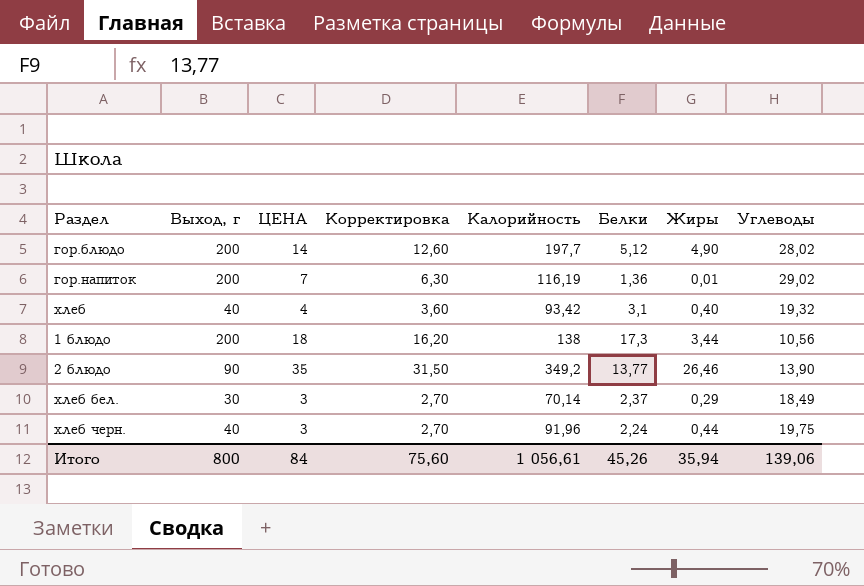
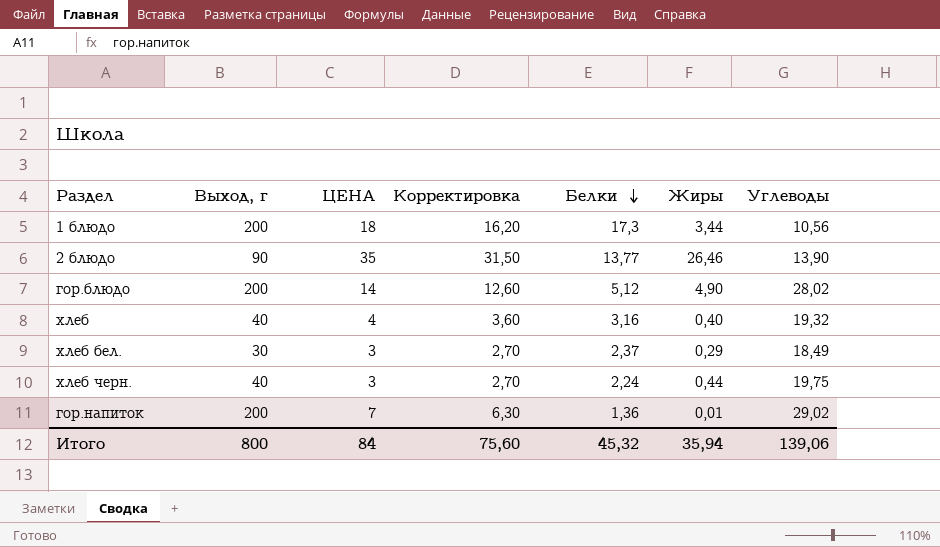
row order: none -> Белки descending
column Калорийность | position: 5 -> none
хлеб | Белки: 3,1 -> 3,16
Итого | Белки: 45,26 -> 45,32

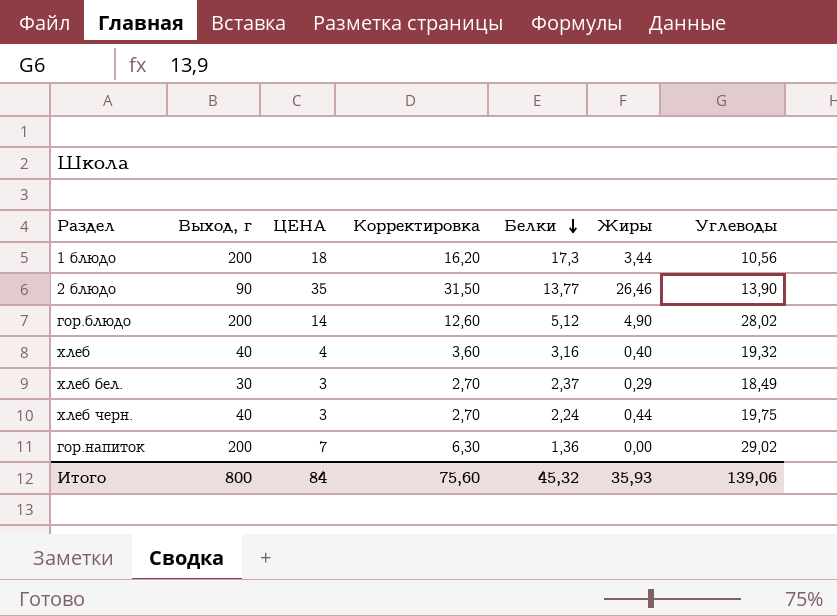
гор.напиток | Жиры: 0,01 -> 0,00
Итого | Жиры: 35,94 -> 35,93

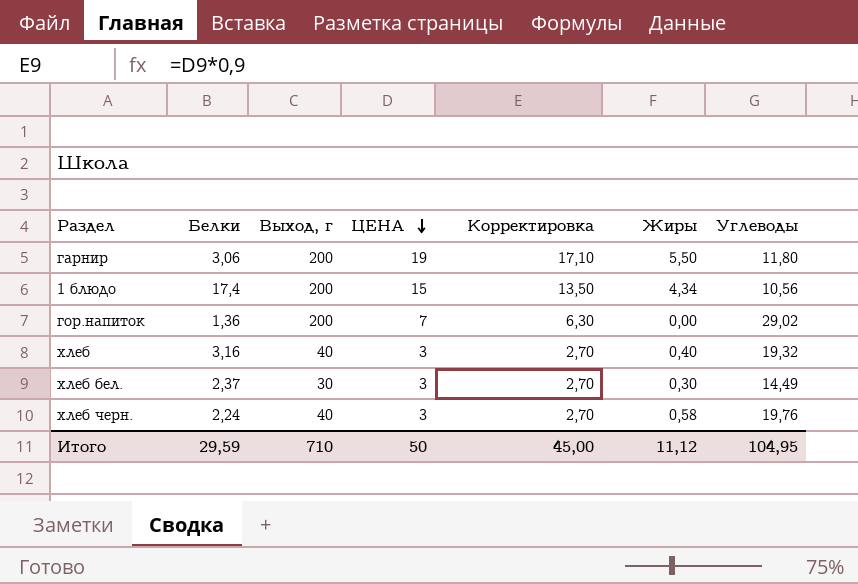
row order: Белки descending -> ЦЕНА descending
column Белки | position: 5 -> 2
row 2 блюдо: 90 | 35 | 31,50 | 13,77 | 26,46 | 13,90 -> none
row гор.блюдо: 200 | 14 | 12,60 | 5,12 | 4,90 | 28,02 -> none
row гарнир: none -> 3,06 | 200 | 19 | 17,10 | 5,50 | 11,80
1 блюдо | Белки: 17,3 -> 17,4
1 блюдо | ЦЕНА: 18 -> 15
1 блюдо | Корректировка: 16,20 -> 13,50
1 блюдо | Жиры: 3,44 -> 4,34
хлеб | ЦЕНА: 4 -> 3
хлеб | Корректировка: 3,60 -> 2,70
хлеб бел. | Жиры: 0,29 -> 0,30
хлеб бел. | Углеводы: 18,49 -> 14,49
хлеб черн. | Жиры: 0,44 -> 0,58
хлеб черн. | Углеводы: 19,75 -> 19,76
Итого | Белки: 45,32 -> 29,59
Итого | Выход, г: 800 -> 710
Итого | ЦЕНА: 84 -> 50
Итого | Корректировка: 75,60 -> 45,00
Итого | Жиры: 35,93 -> 11,12
Итого | Углеводы: 139,06 -> 104,95

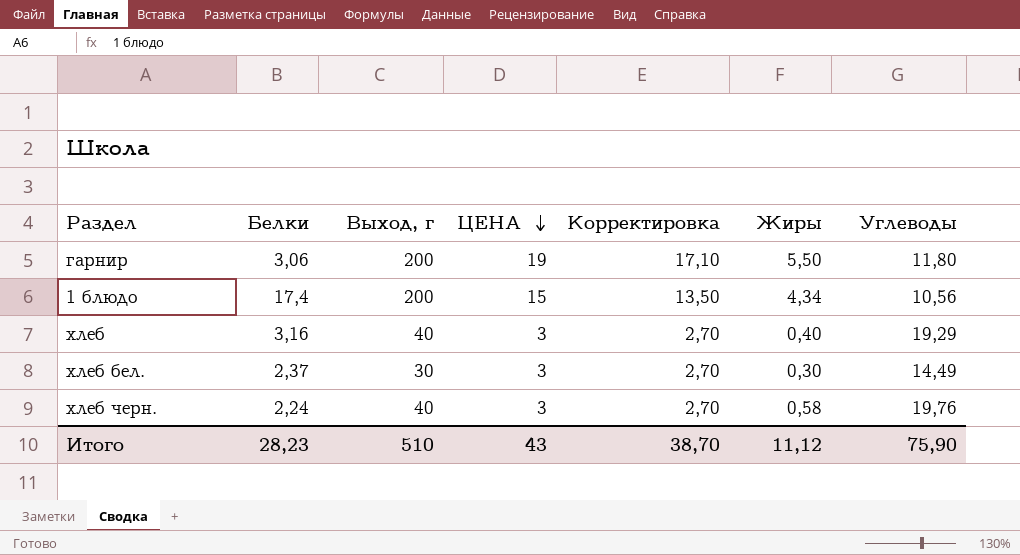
row гор.напиток: 1,36 | 200 | 7 | 6,30 | 0,00 | 29,02 -> none
хлеб | Углеводы: 19,32 -> 19,29
Итого | Белки: 29,59 -> 28,23
Итого | Выход, г: 710 -> 510
Итого | ЦЕНА: 50 -> 43
Итого | Корректировка: 45,00 -> 38,70
Итого | Углеводы: 104,95 -> 75,90

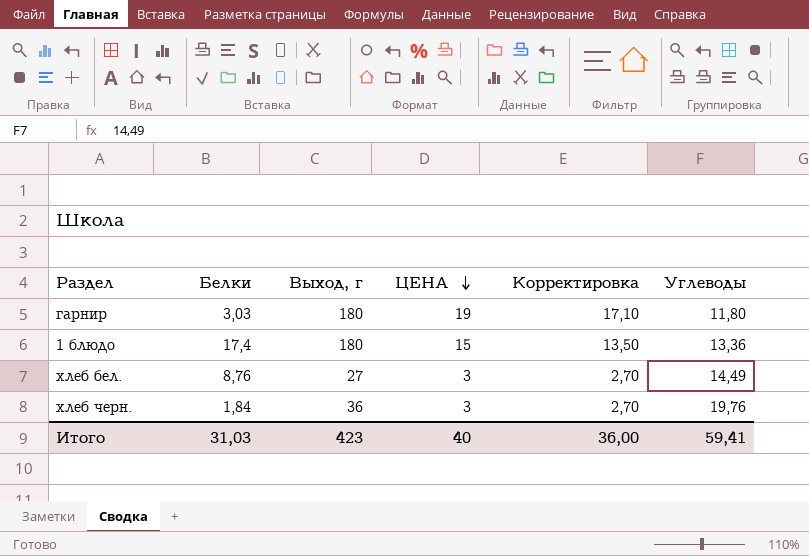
column Жиры | position: 6 -> none
row хлеб: 3,16 | 40 | 3 | 2,70 | 0,40 | 19,29 -> none
гарнир | Белки: 3,06 -> 3,03
гарнир | Выход, г: 200 -> 180
1 блюдо | Выход, г: 200 -> 180
1 блюдо | Углеводы: 10,56 -> 13,36
хлеб бел. | Белки: 2,37 -> 8,76
хлеб бел. | Выход, г: 30 -> 27
хлеб черн. | Белки: 2,24 -> 1,84
хлеб черн. | Выход, г: 40 -> 36
Итого | Белки: 28,23 -> 31,03
Итого | Выход, г: 510 -> 423
Итого | ЦЕНА: 43 -> 40
Итого | Корректировка: 38,70 -> 36,00
Итого | Углеводы: 75,90 -> 59,41

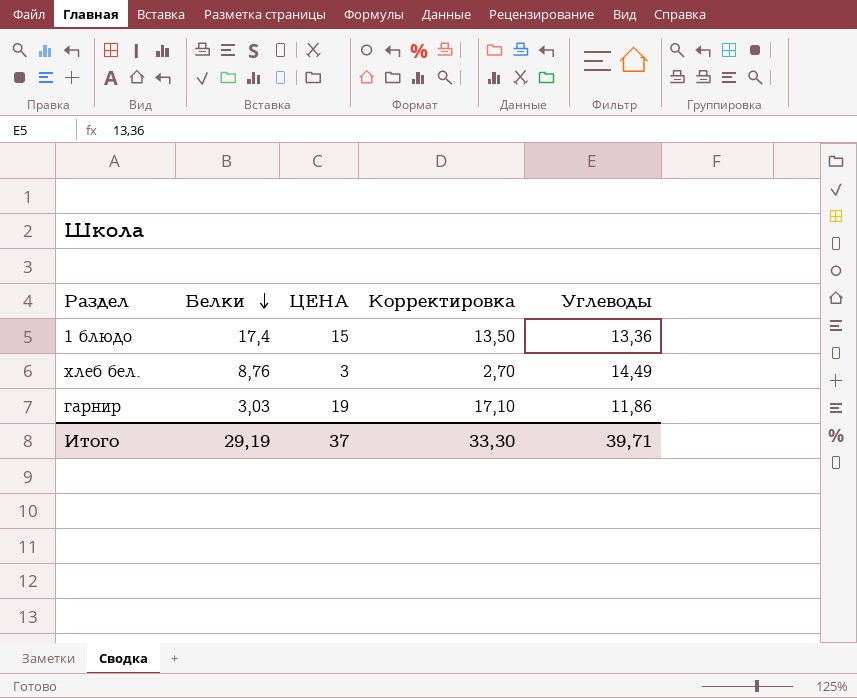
row order: ЦЕНА descending -> Белки descending
column Выход, г | position: 3 -> none
row хлеб черн.: 1,84 | 36 | 3 | 2,70 | 19,76 -> none
гарнир | Углеводы: 11,80 -> 11,86
Итого | Белки: 31,03 -> 29,19
Итого | ЦЕНА: 40 -> 37
Итого | Корректировка: 36,00 -> 33,30
Итого | Углеводы: 59,41 -> 39,71

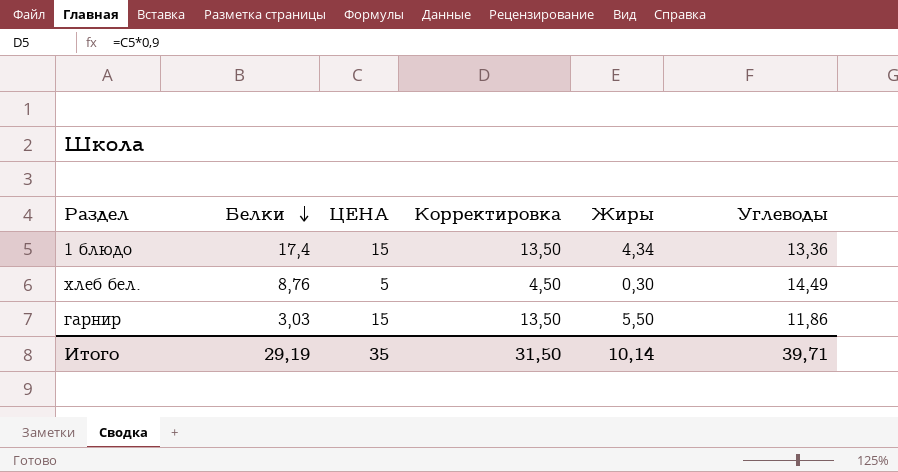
column Жиры | position: none -> 5
хлеб бел. | ЦЕНА: 3 -> 5
хлеб бел. | Корректировка: 2,70 -> 4,50
гарнир | ЦЕНА: 19 -> 15
гарнир | Корректировка: 17,10 -> 13,50
Итого | ЦЕНА: 37 -> 35
Итого | Корректировка: 33,30 -> 31,50

